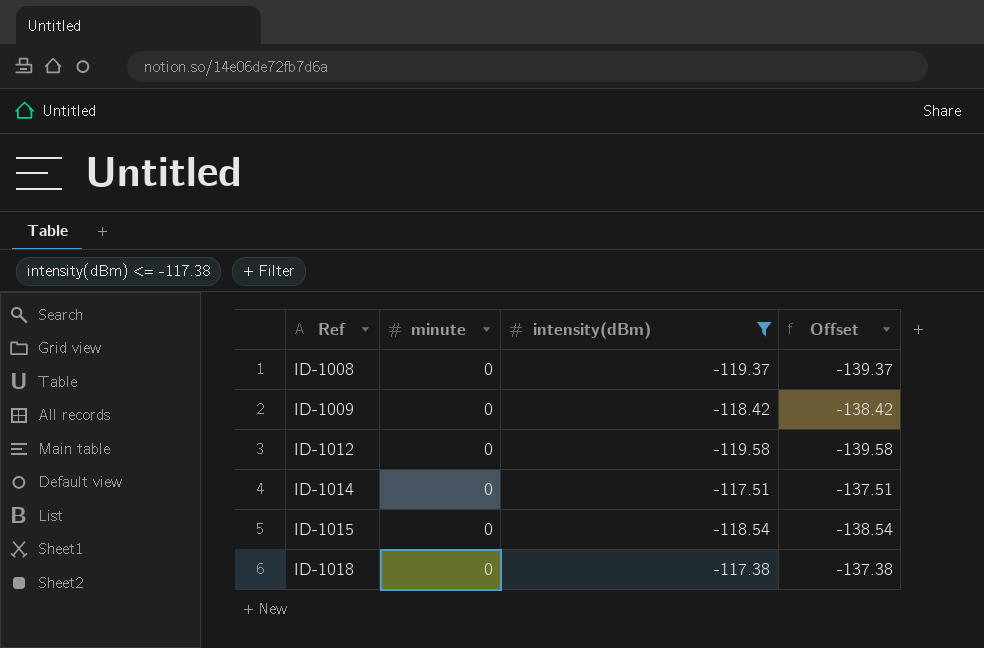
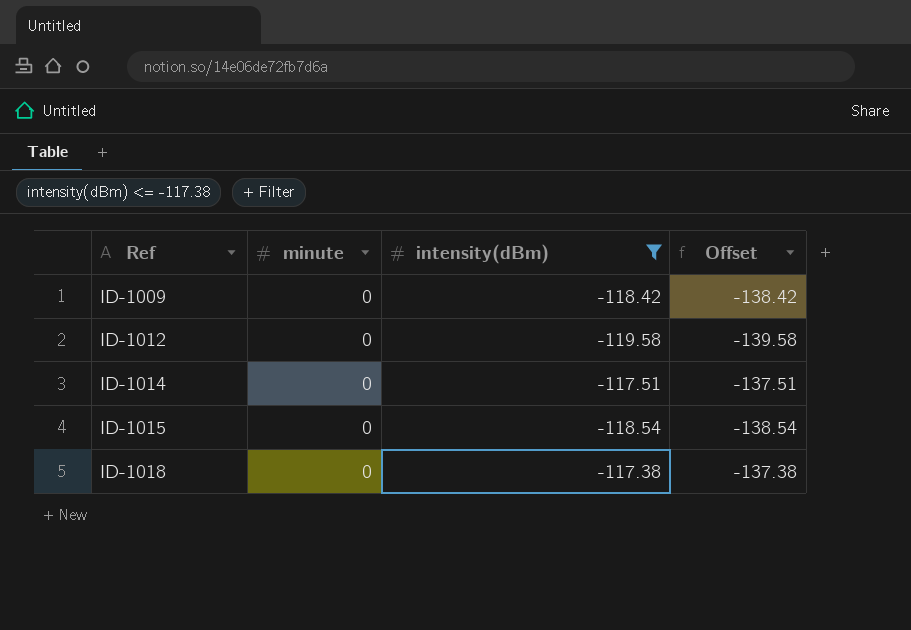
row ID-1008: 0 | -119.37 | -139.37 -> none

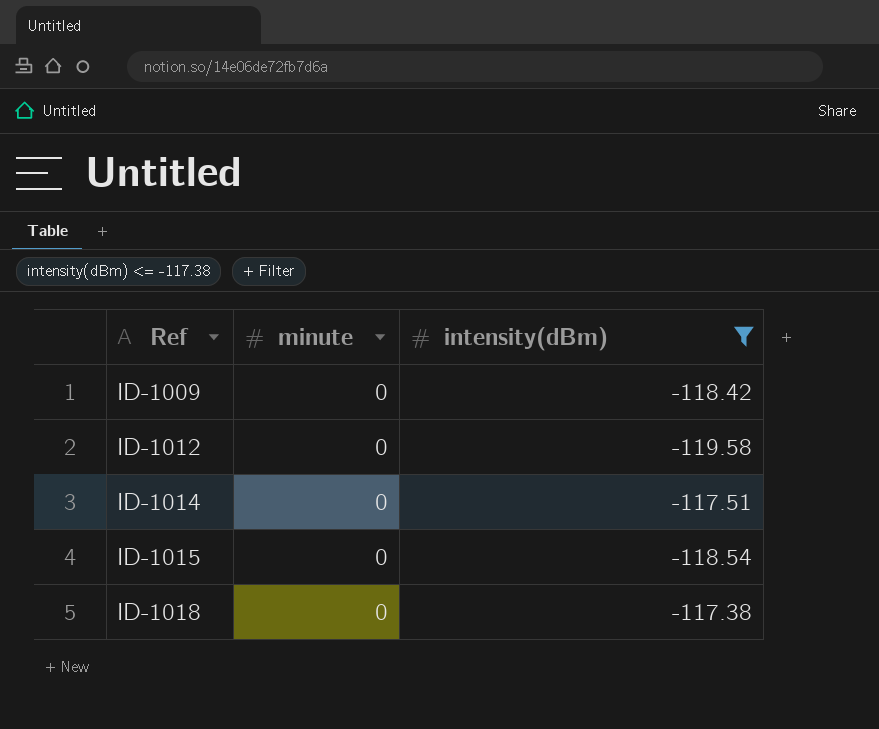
column Offset | formula: [intensity(dBm)] - 20 -> none

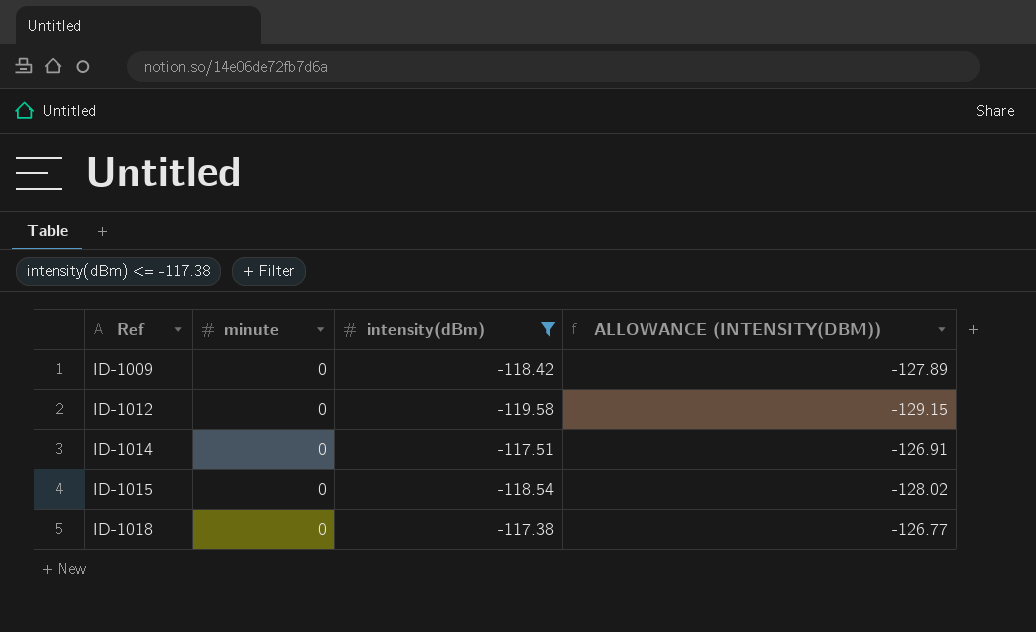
column ALLOWANCE (INTENSITY(DBM)) | formula: none -> [intensity(dBm)] * 1.08

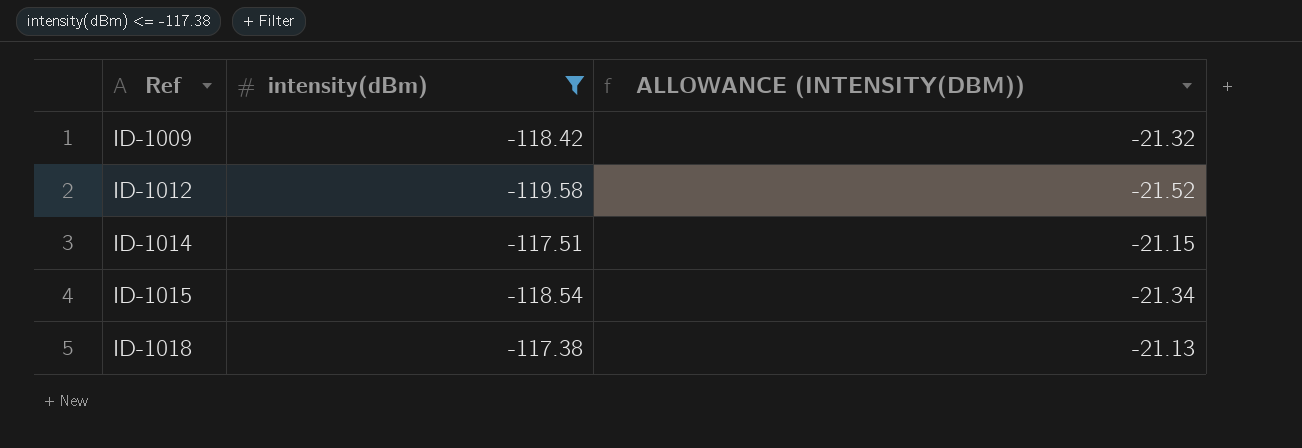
column minute | position: 2 -> none
column ALLOWANCE (INTENSITY(DBM)) | formula: [intensity(dBm)] * 1.08 -> [intensity(dBm)] * 0.18

